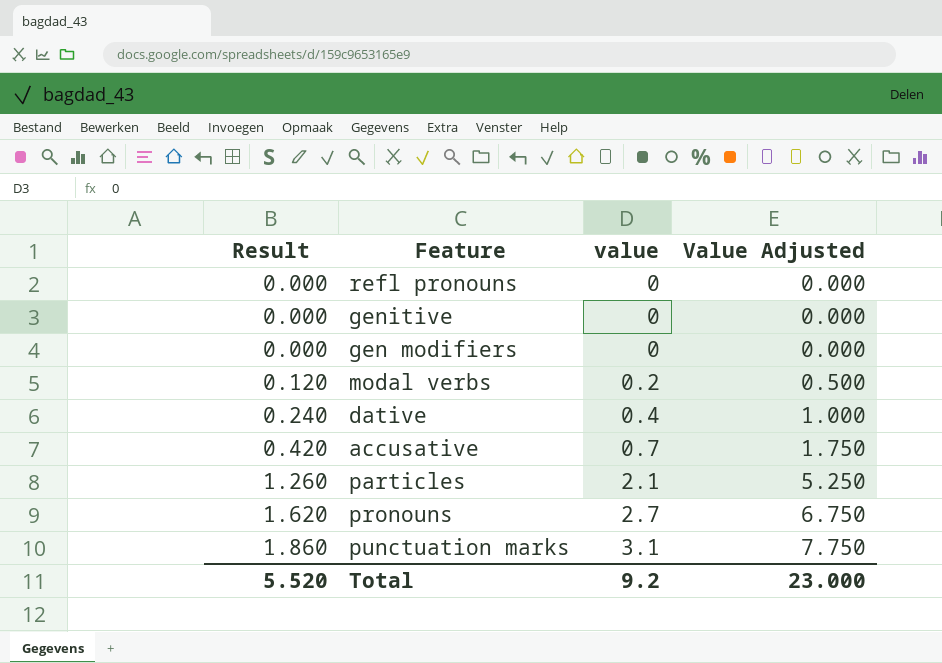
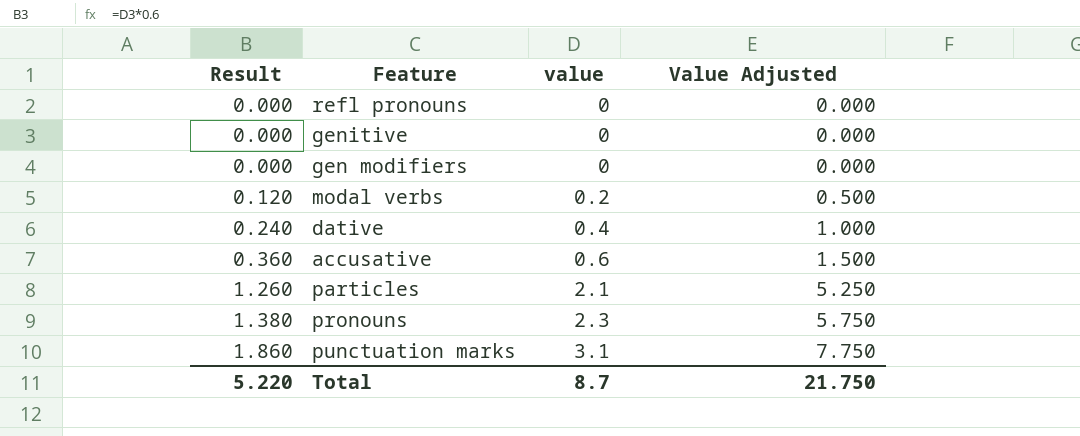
accusative | Result: 0.420 -> 0.360
accusative | value: 0.7 -> 0.6
accusative | Value Adjusted: 1.750 -> 1.500
pronouns | Result: 1.620 -> 1.380
pronouns | value: 2.7 -> 2.3
pronouns | Value Adjusted: 6.750 -> 5.750
Total | Result: 5.520 -> 5.220
Total | value: 9.2 -> 8.7
Total | Value Adjusted: 23.000 -> 21.750

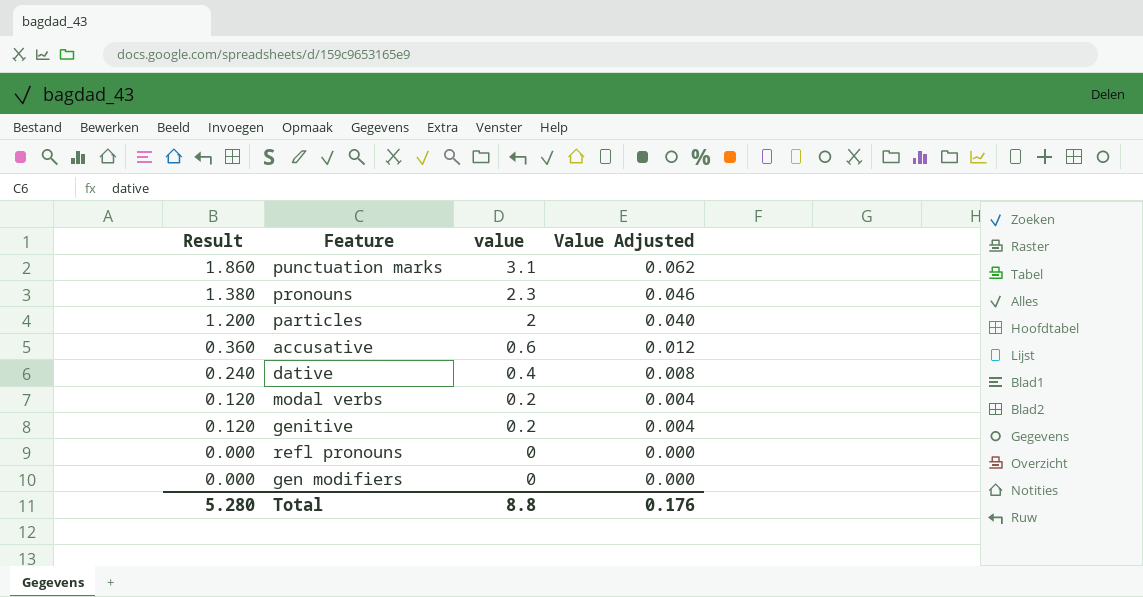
row order: Result ascending -> Result descending
column Value Adjusted | formula: [value] * 2.5 -> [value] * 0.02
particles | Result: 1.260 -> 1.200
particles | value: 2.1 -> 2
genitive | Result: 0.000 -> 0.120
genitive | value: 0 -> 0.2
Total | Result: 5.220 -> 5.280
Total | value: 8.7 -> 8.8
Total | Value Adjusted: 21.750 -> 0.176

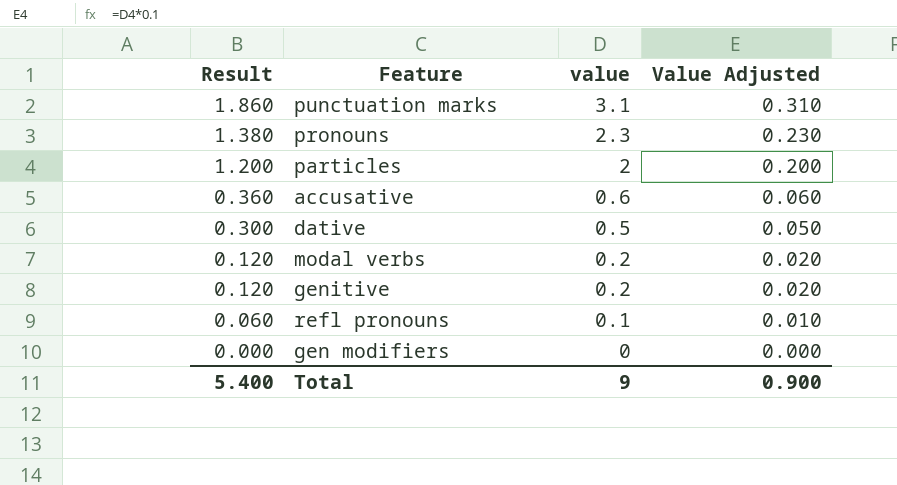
column Value Adjusted | formula: [value] * 0.02 -> [value] * 0.1
dative | Result: 0.240 -> 0.300
dative | value: 0.4 -> 0.5
refl pronouns | Result: 0.000 -> 0.060
refl pronouns | value: 0 -> 0.1
Total | Result: 5.280 -> 5.400
Total | value: 8.8 -> 9
Total | Value Adjusted: 0.176 -> 0.900

